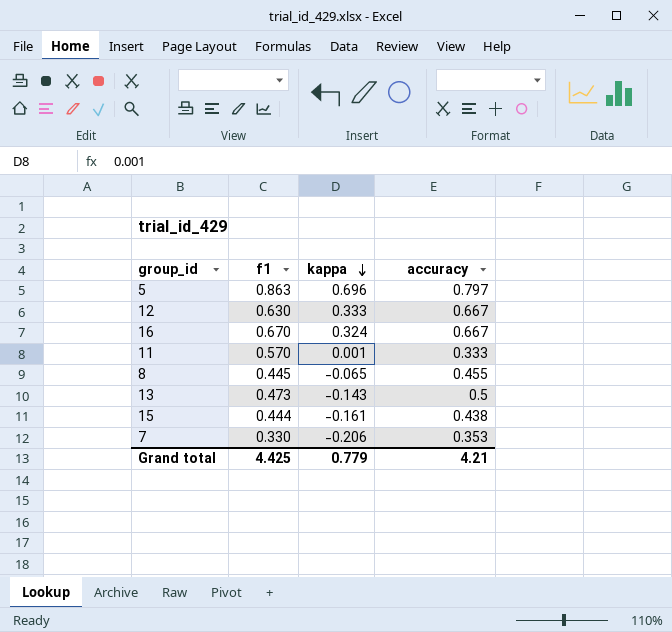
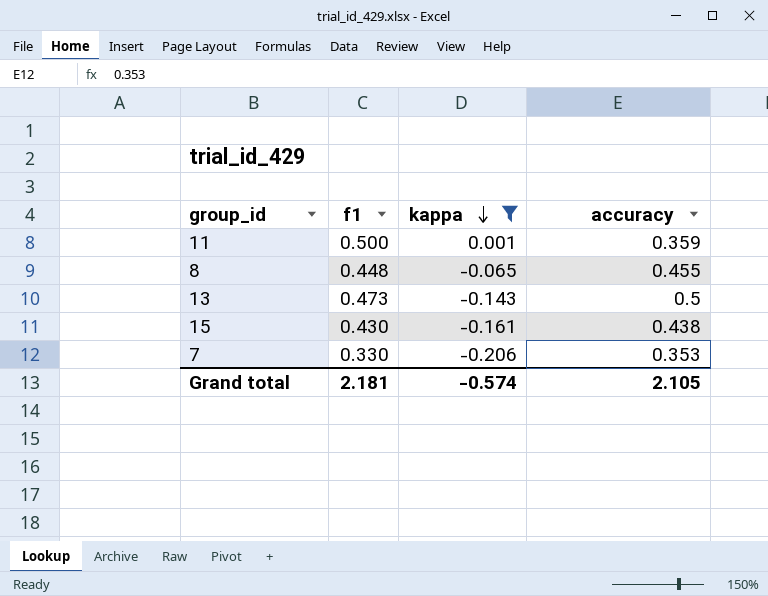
filter: none -> kappa <= 0.001
11 | f1: 0.570 -> 0.500
11 | accuracy: 0.333 -> 0.359
8 | f1: 0.445 -> 0.448
15 | f1: 0.444 -> 0.430
Grand total | f1: 4.425 -> 2.181
Grand total | kappa: 0.779 -> -0.574
Grand total | accuracy: 4.21 -> 2.105

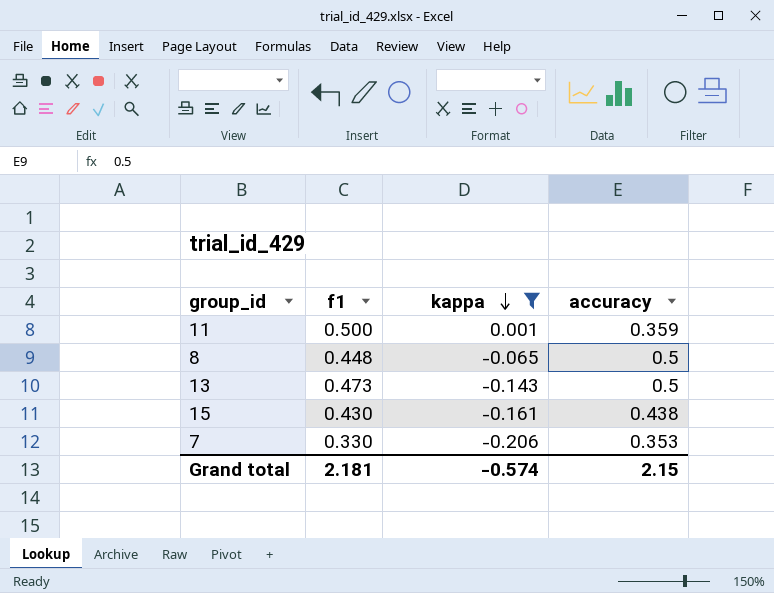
8 | accuracy: 0.455 -> 0.5
Grand total | accuracy: 2.105 -> 2.15

